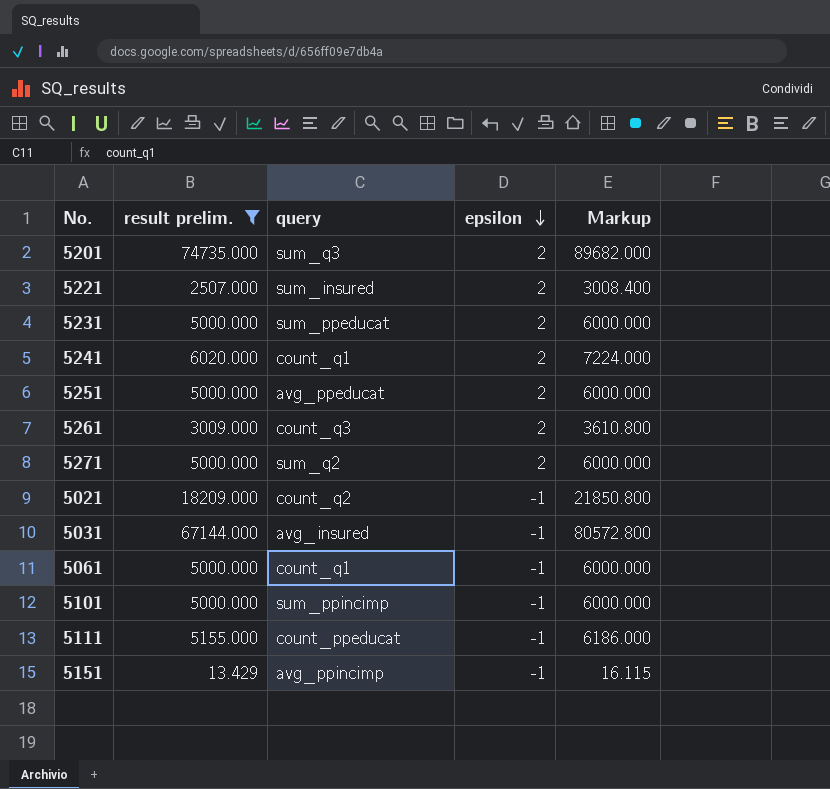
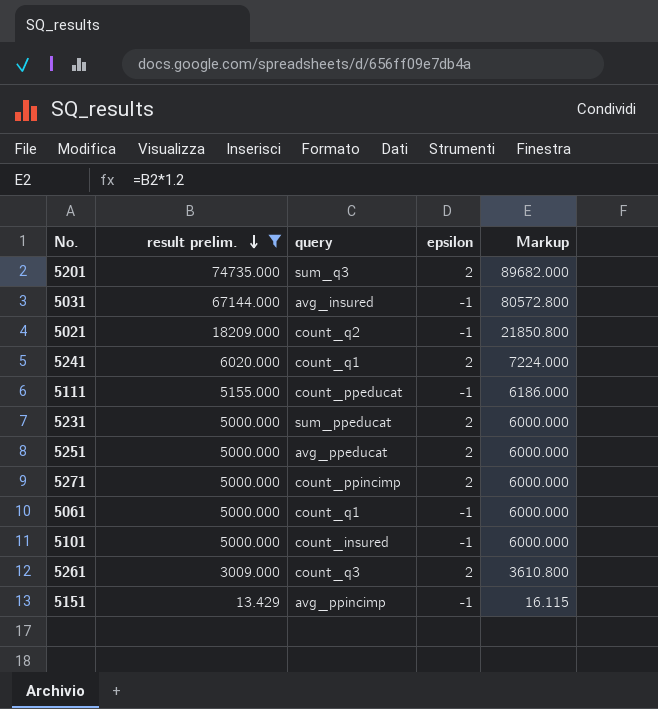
row order: epsilon descending -> result prelim. descending
row 5221: 2507.000 | sum_insured | 2 | 3008.400 -> none
5271 | query: sum_q2 -> count_ppincimp
5101 | query: sum_ppincimp -> count_insured

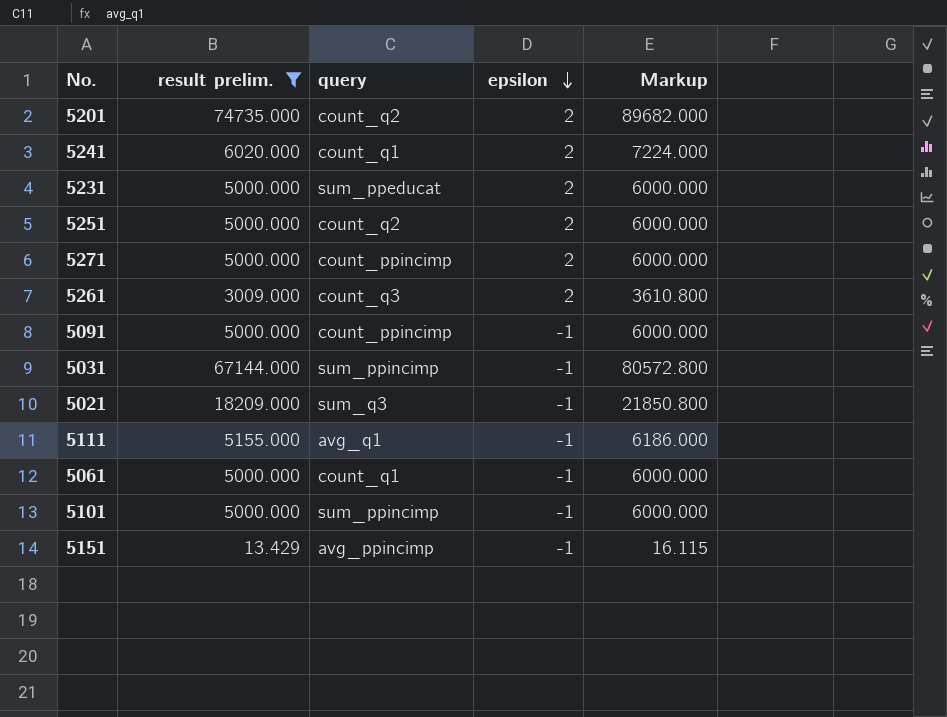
row order: result prelim. descending -> epsilon descending
5201 | query: sum_q3 -> count_q2
5251 | query: avg_ppeducat -> count_q2
row 5091: none -> 5000.000 | count_ppincimp | -1 | 6000.000
5031 | query: avg_insured -> sum_ppincimp
5021 | query: count_q2 -> sum_q3
5111 | query: count_ppeducat -> avg_q1
5101 | query: count_insured -> sum_ppincimp

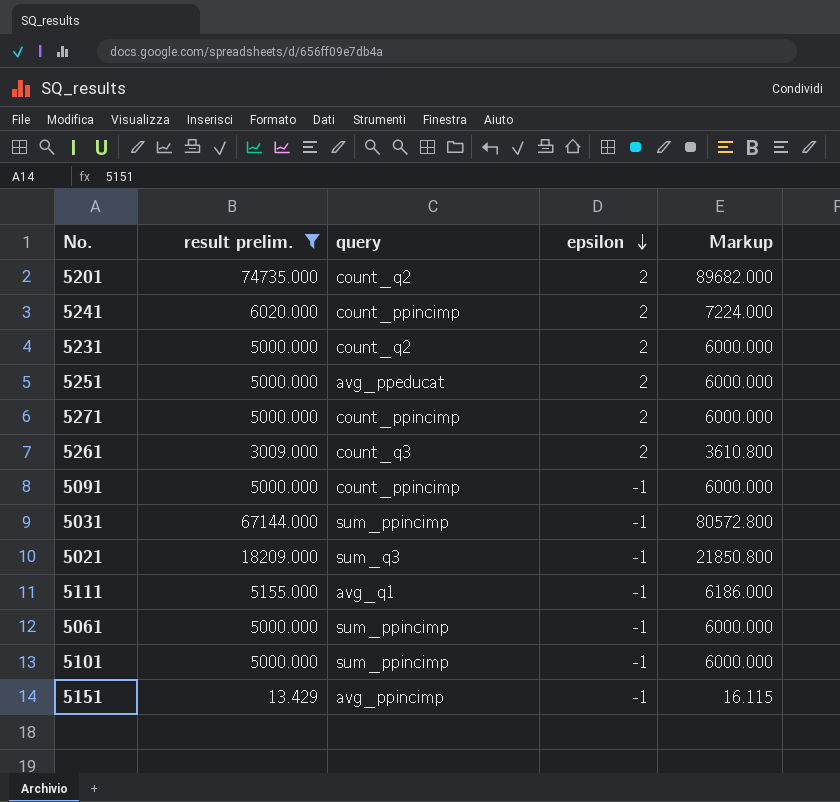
5241 | query: count_q1 -> count_ppincimp
5231 | query: sum_ppeducat -> count_q2
5251 | query: count_q2 -> avg_ppeducat
5061 | query: count_q1 -> sum_ppincimp

